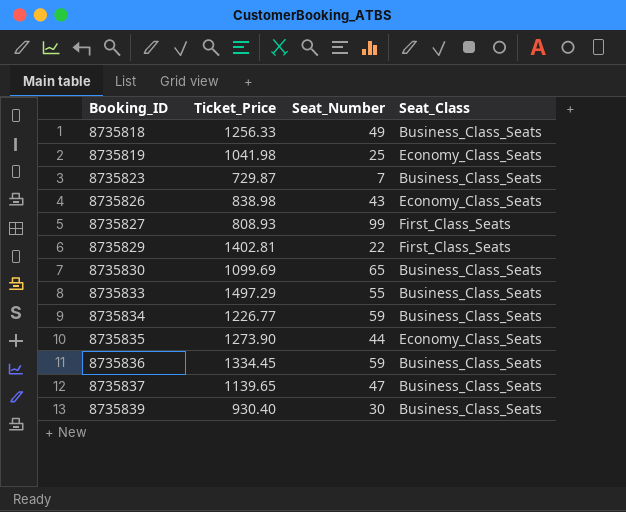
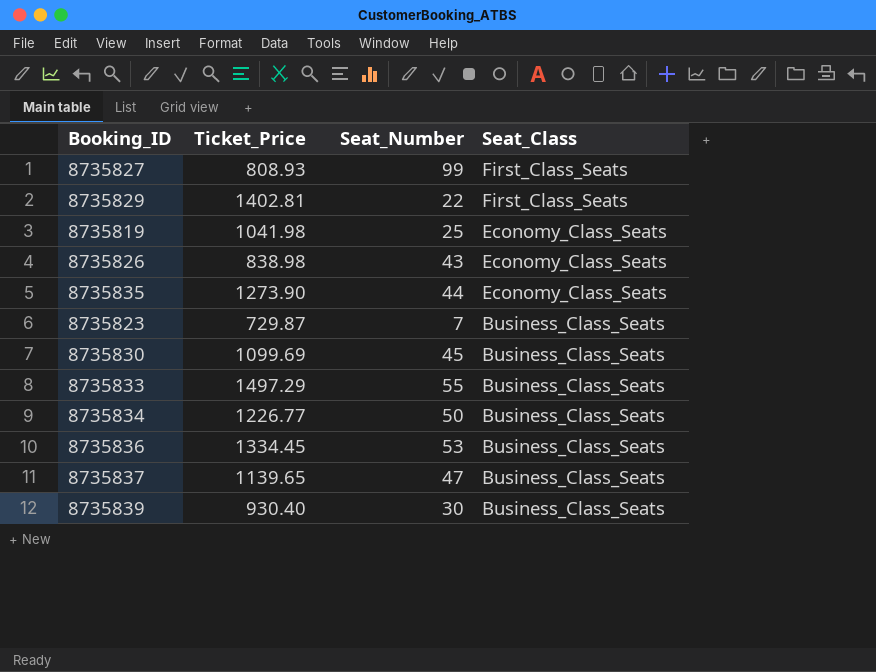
row order: Booking_ID ascending -> Seat_Class descending
row 8735818: 1256.33 | 49 | Business_Class_Seats -> none
8735830 | Seat_Number: 65 -> 45
8735834 | Seat_Number: 59 -> 50
8735836 | Seat_Number: 59 -> 53

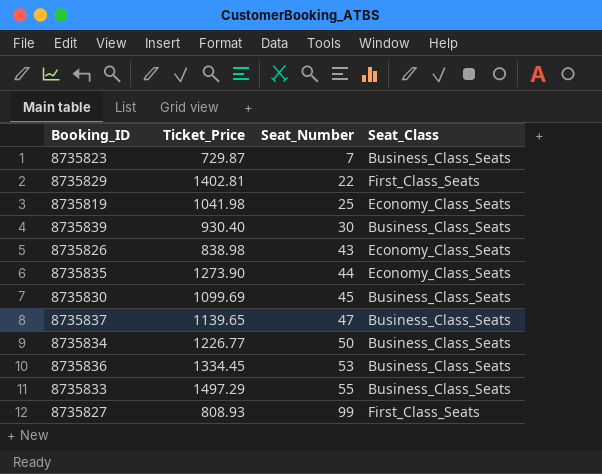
row order: Seat_Class descending -> Seat_Number ascending

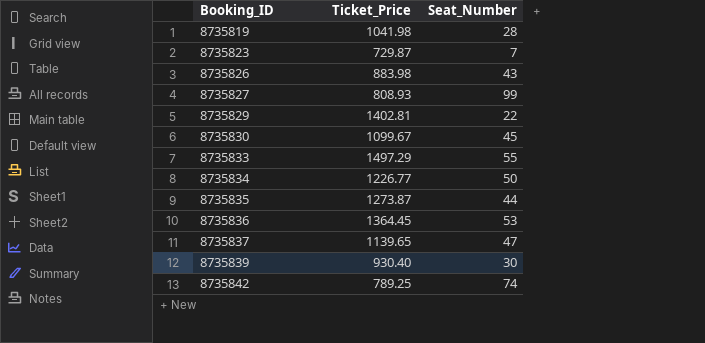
row order: Seat_Number ascending -> Booking_ID ascending
column Seat_Class | position: 4 -> none
8735819 | Seat_Number: 25 -> 28
8735826 | Ticket_Price: 838.98 -> 883.98
8735830 | Ticket_Price: 1099.69 -> 1099.67
8735835 | Ticket_Price: 1273.90 -> 1273.87
8735836 | Ticket_Price: 1334.45 -> 1364.45
row 8735842: none -> 789.25 | 74

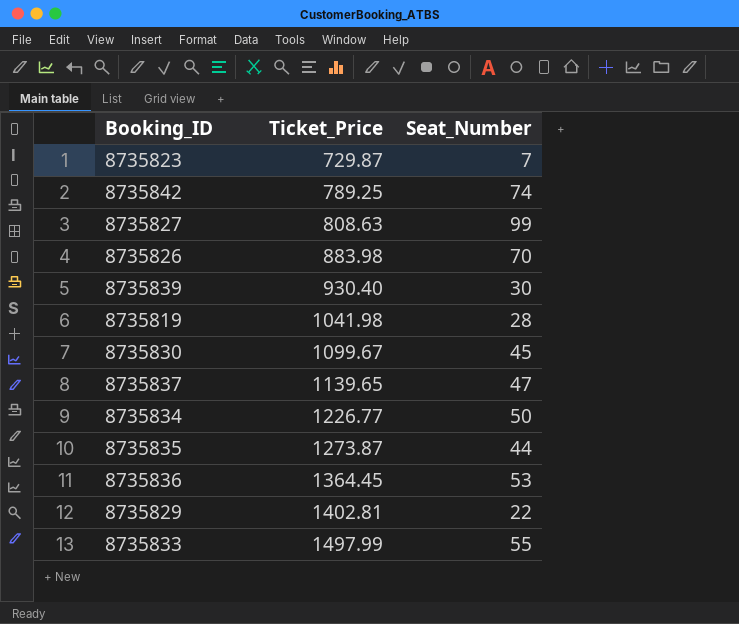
row order: Booking_ID ascending -> Ticket_Price ascending
8735827 | Ticket_Price: 808.93 -> 808.63
8735826 | Seat_Number: 43 -> 70
8735833 | Ticket_Price: 1497.29 -> 1497.99

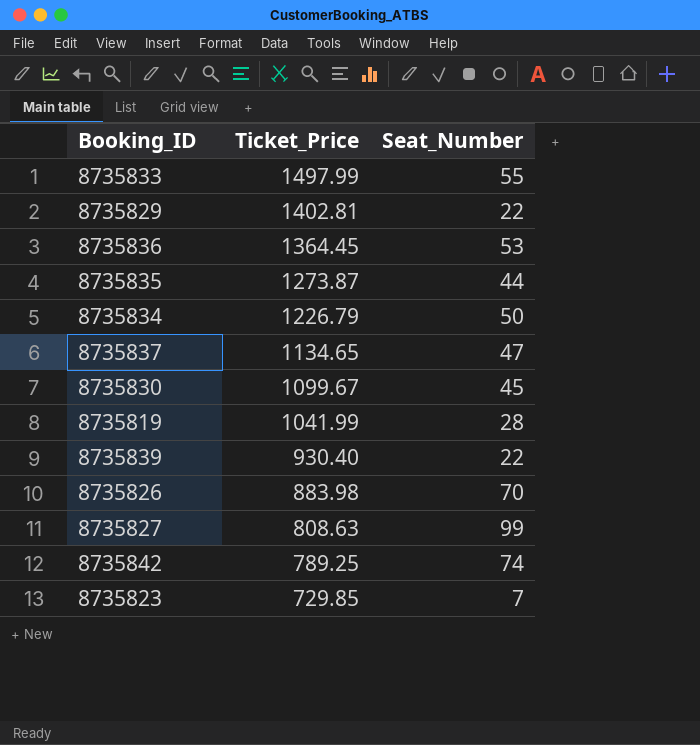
row order: Ticket_Price ascending -> Ticket_Price descending
8735834 | Ticket_Price: 1226.77 -> 1226.79
8735837 | Ticket_Price: 1139.65 -> 1134.65
8735819 | Ticket_Price: 1041.98 -> 1041.99
8735839 | Seat_Number: 30 -> 22
8735823 | Ticket_Price: 729.87 -> 729.85

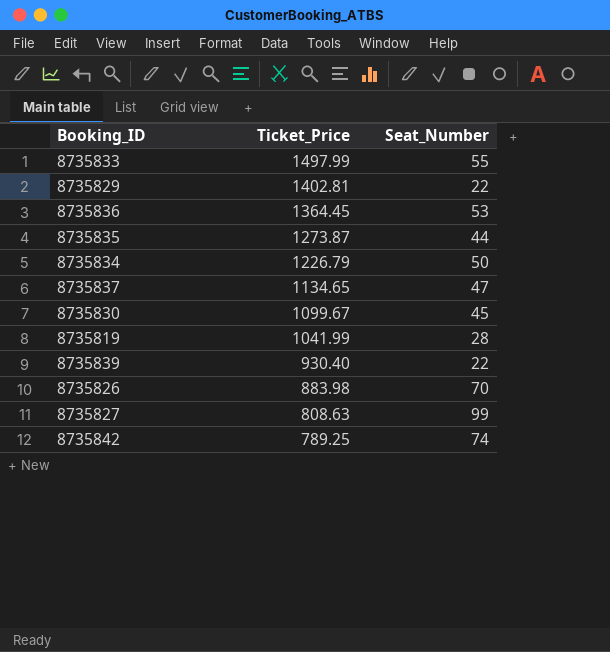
row 8735823: 729.85 | 7 -> none

